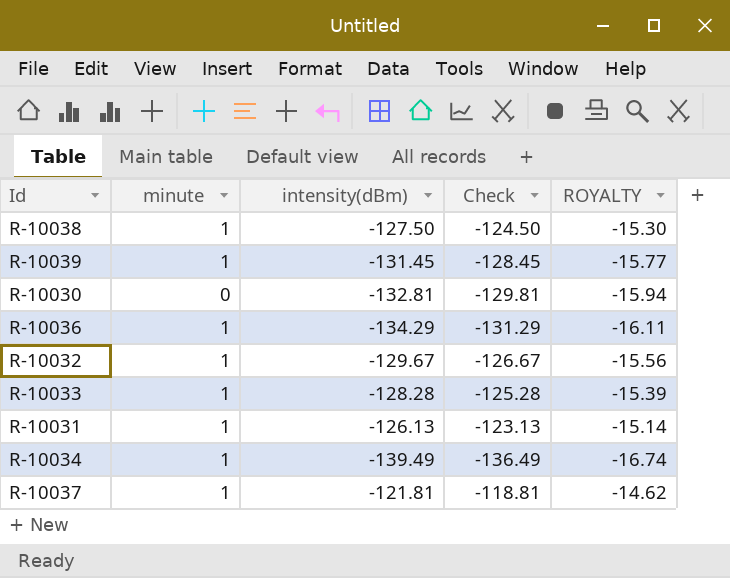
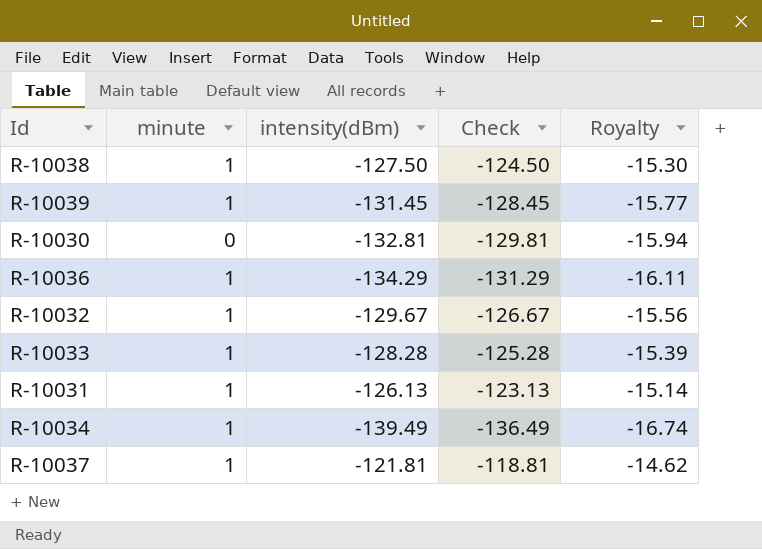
column name: ROYALTY -> Royalty

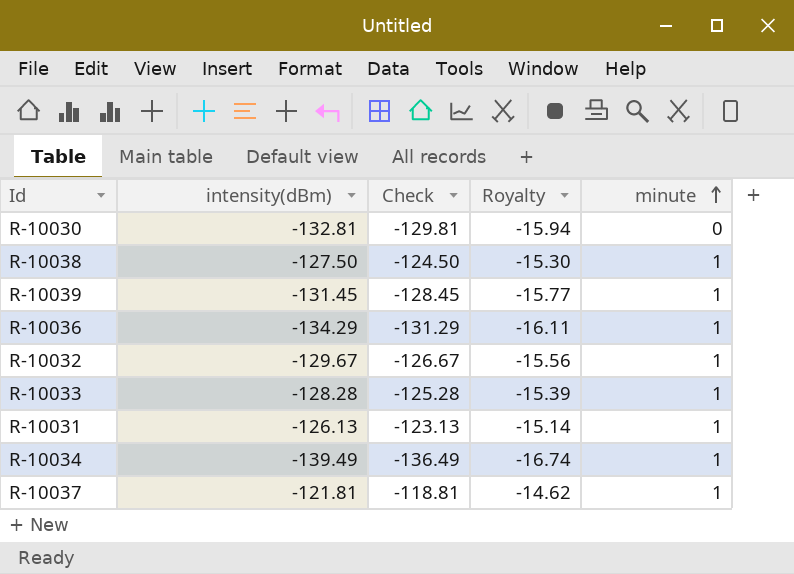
row order: none -> minute ascending
column minute | position: 2 -> 5

